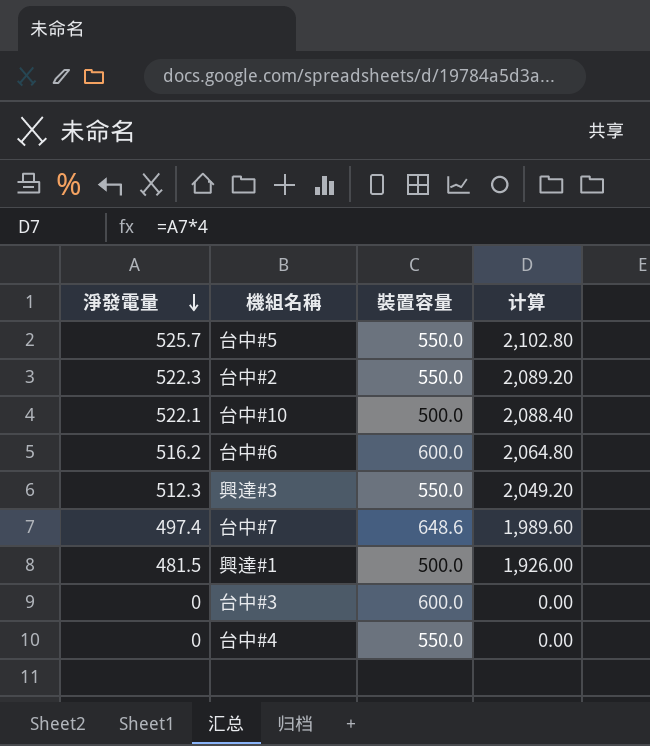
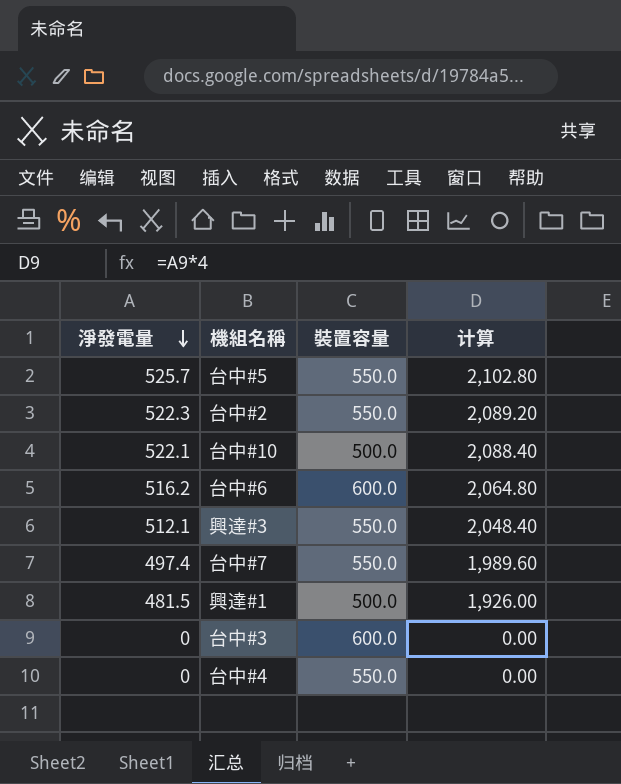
興達#3 | 淨發電量: 512.3 -> 512.1
興達#3 | 计算: 2,049.20 -> 2,048.40
台中#7 | 裝置容量: 648.6 -> 550.0

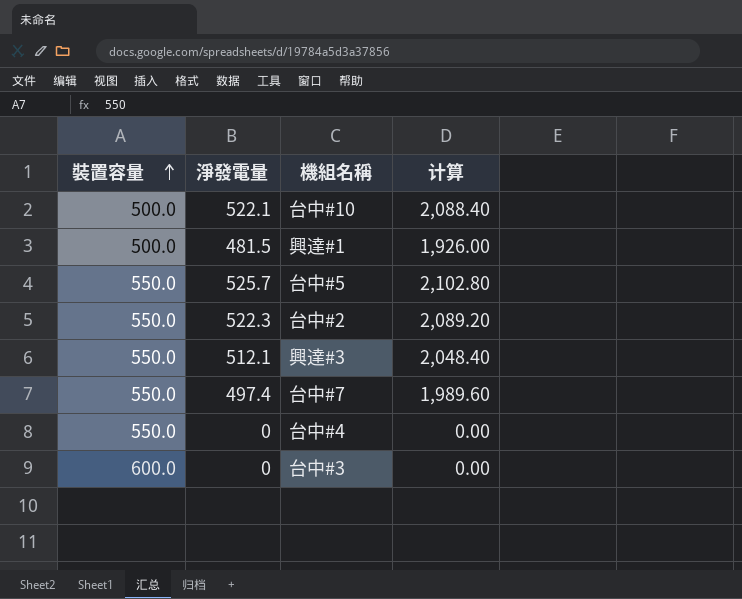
row order: 淨發電量 descending -> 裝置容量 ascending
column 裝置容量 | position: 3 -> 1
row 台中#6: 516.2 | 600.0 | 2,064.80 -> none

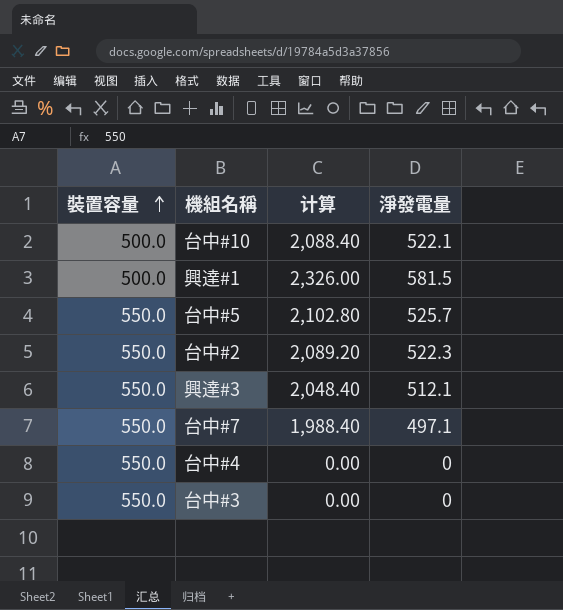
column 淨發電量 | position: 2 -> 4
興達#1 | 计算: 1,926.00 -> 2,326.00
興達#1 | 淨發電量: 481.5 -> 581.5
台中#7 | 计算: 1,989.60 -> 1,988.40
台中#7 | 淨發電量: 497.4 -> 497.1
台中#3 | 裝置容量: 600.0 -> 550.0

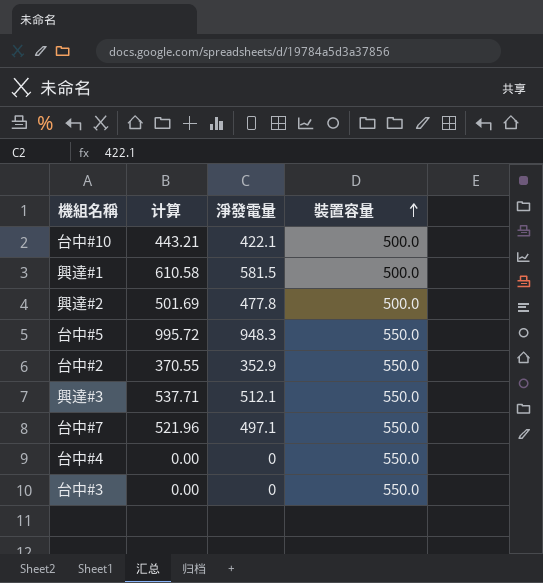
column 计算 | formula: [淨發電量] * 4 -> [淨發電量] * 1.05
column 裝置容量 | position: 1 -> 4
台中#10 | 淨發電量: 522.1 -> 422.1
row 興達#2: none -> 501.69 | 477.8 | 500.0
台中#5 | 淨發電量: 525.7 -> 948.3
台中#2 | 淨發電量: 522.3 -> 352.9

